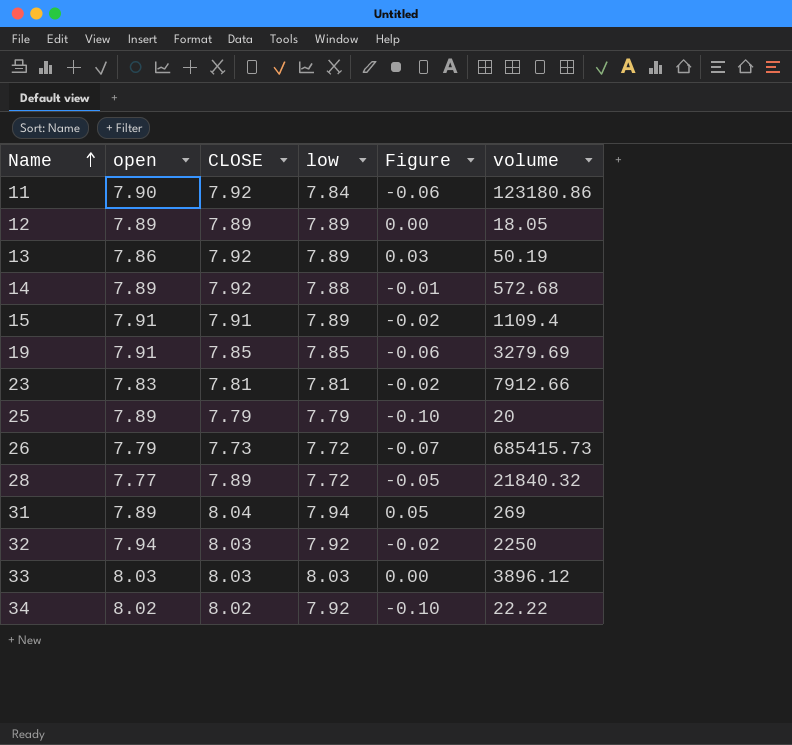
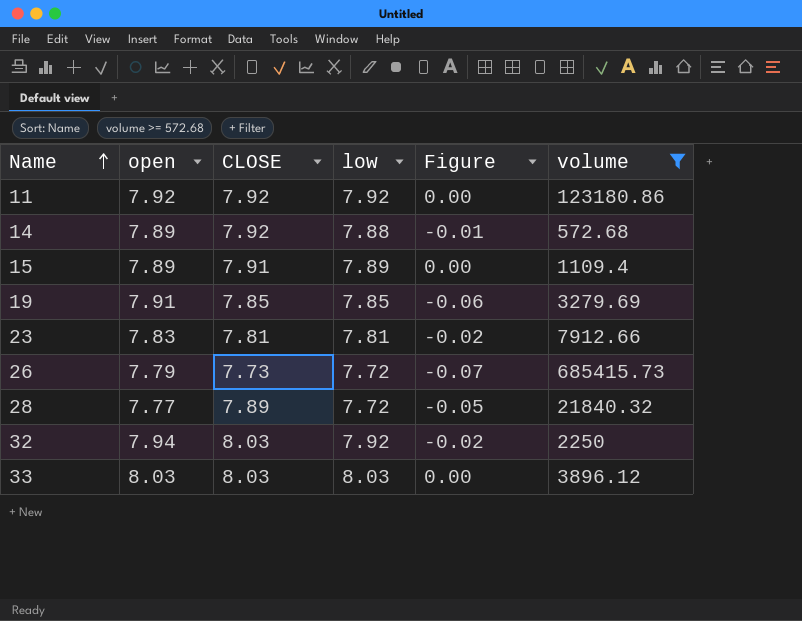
filter: none -> volume >= 572.68
11 | open: 7.90 -> 7.92
11 | low: 7.84 -> 7.92
11 | Figure: -0.06 -> 0.00
15 | open: 7.91 -> 7.89
15 | Figure: -0.02 -> 0.00

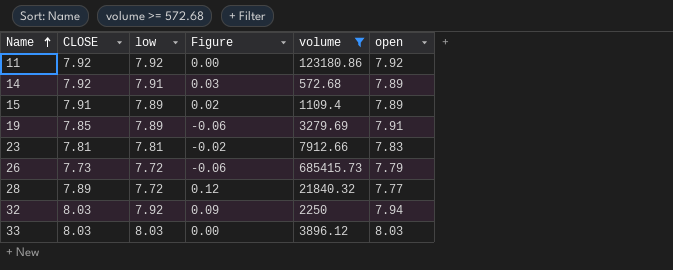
column Figure | formula: [low] - [open] -> [CLOSE] - [open]
column open | position: 2 -> 6
14 | low: 7.88 -> 7.91
19 | low: 7.85 -> 7.89

